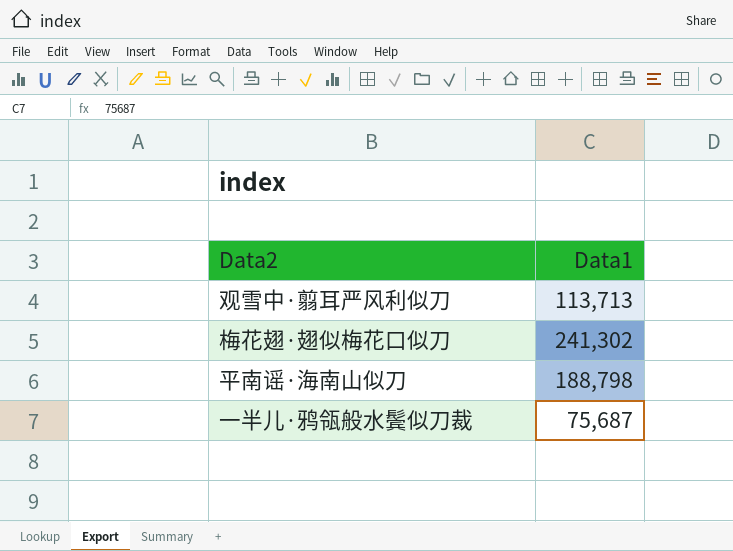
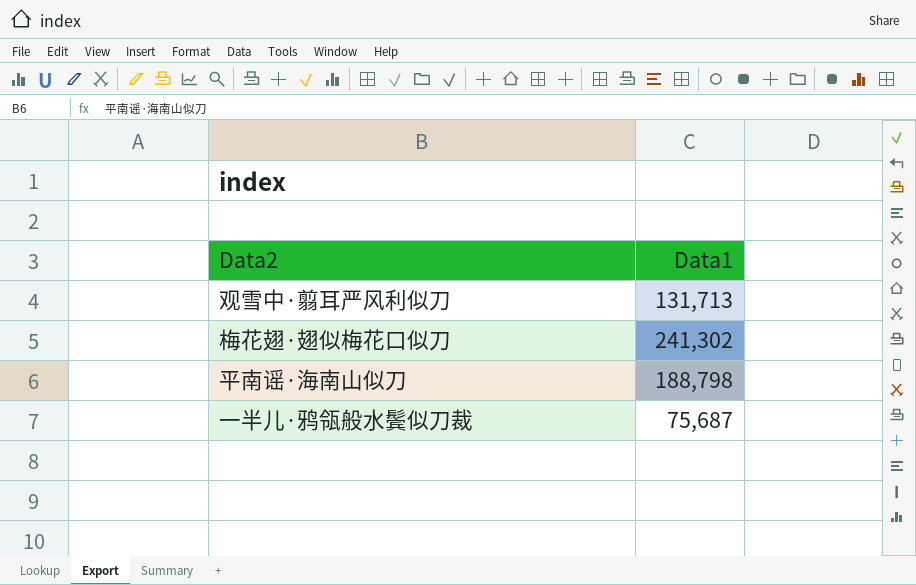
观雪中·翦耳严风利似刀 | Data1: 113,713 -> 131,713

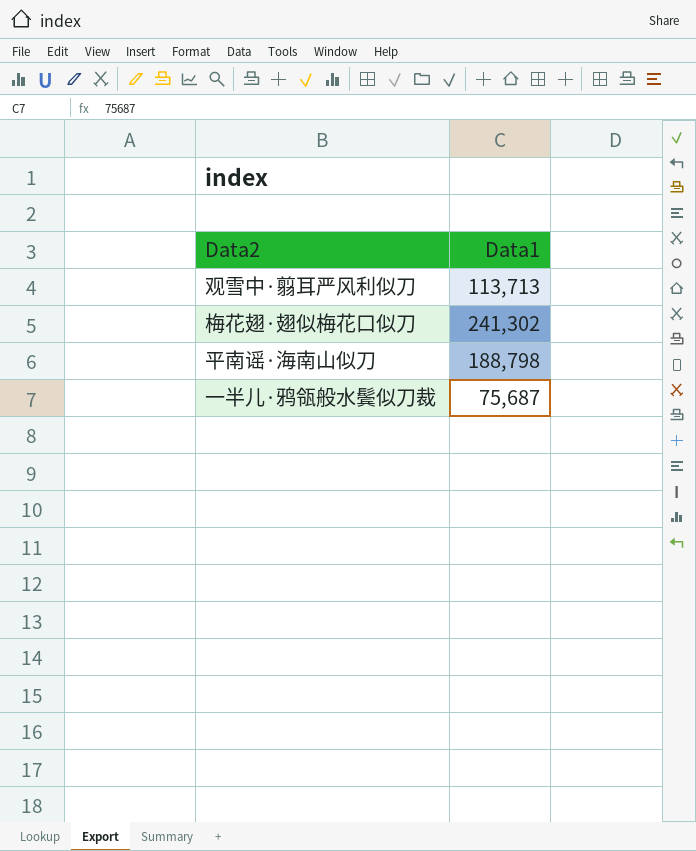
观雪中·翦耳严风利似刀 | Data1: 131,713 -> 113,713

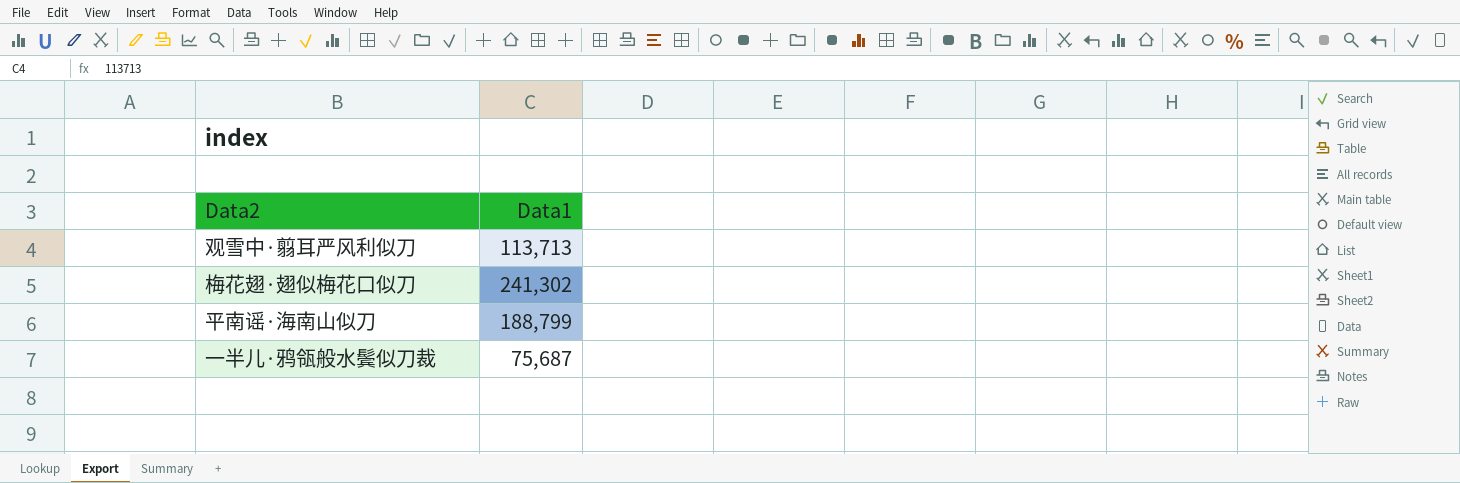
平南谣·海南山似刀 | Data1: 188,798 -> 188,799

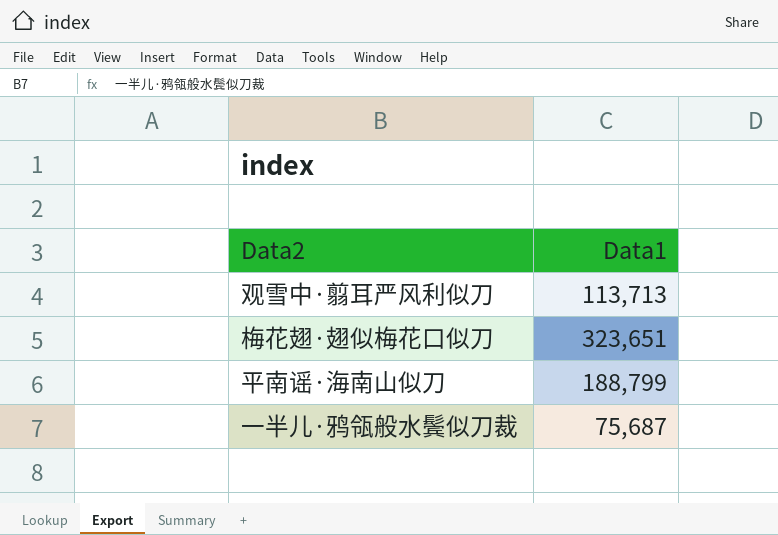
梅花翅·翅似梅花口似刀 | Data1: 241,302 -> 323,651

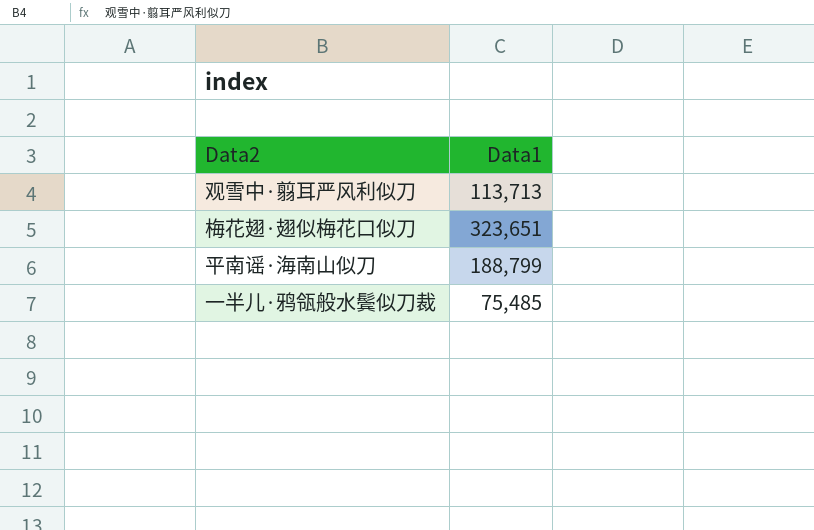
一半儿·鸦瓴般水鬓似刀裁 | Data1: 75,687 -> 75,485

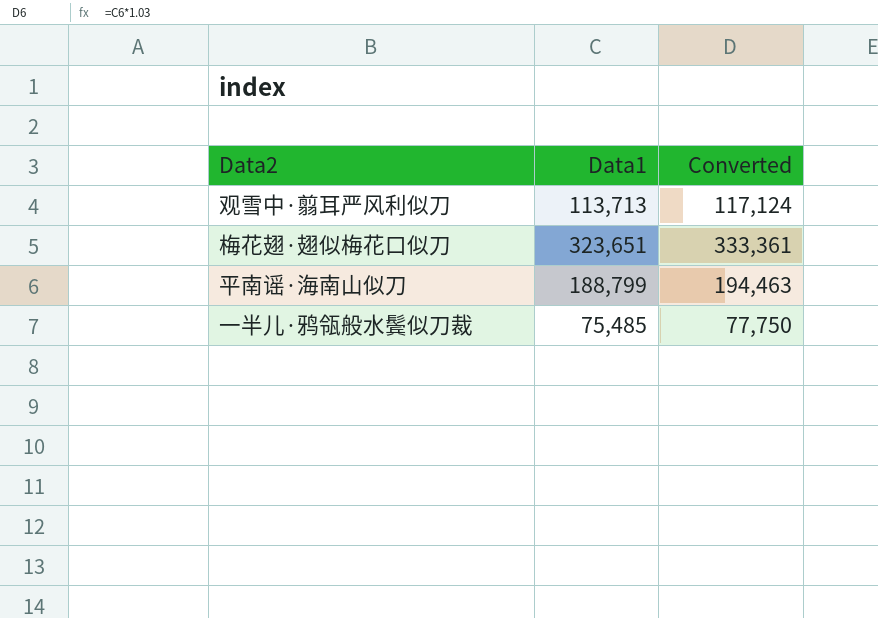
column Converted | formula: none -> [Data1] * 1.03

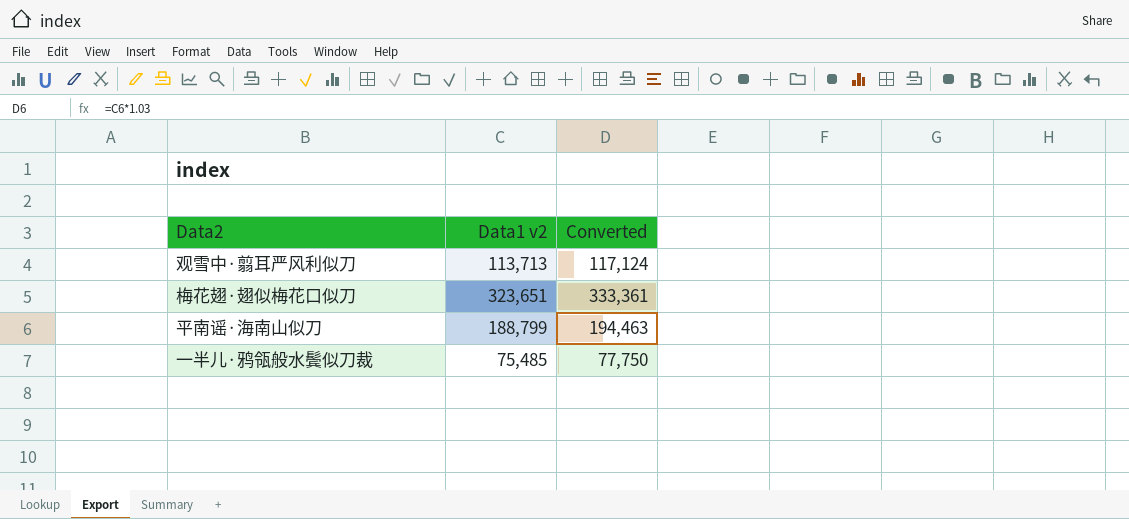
column name: Data1 -> Data1 v2

